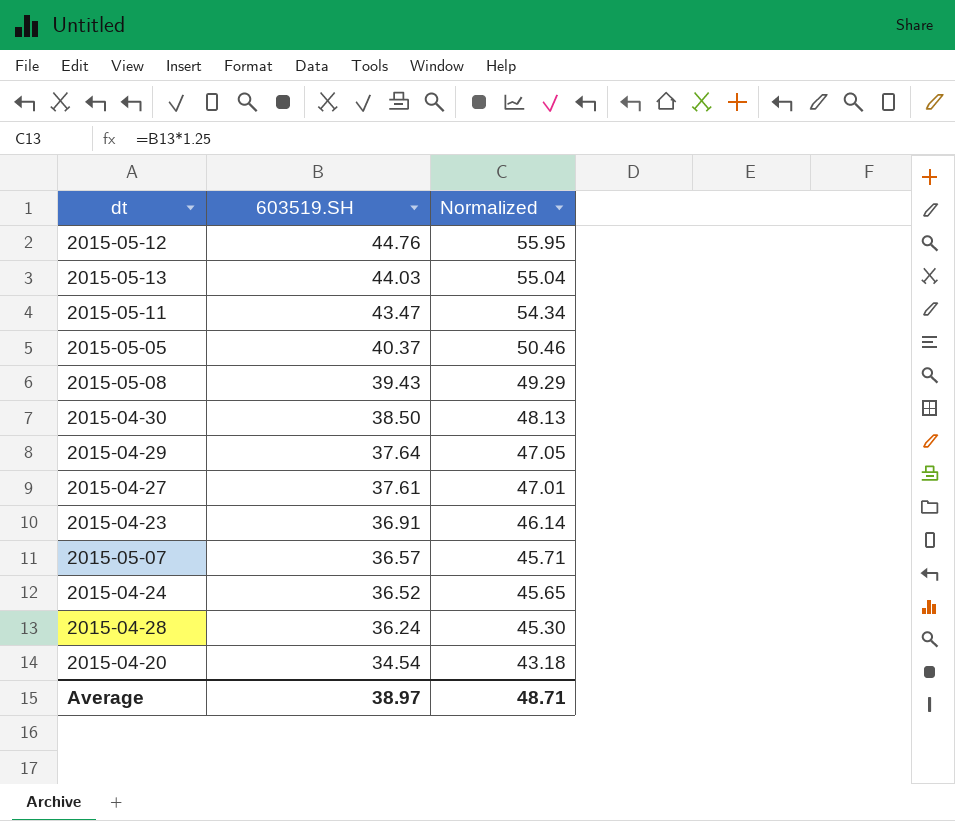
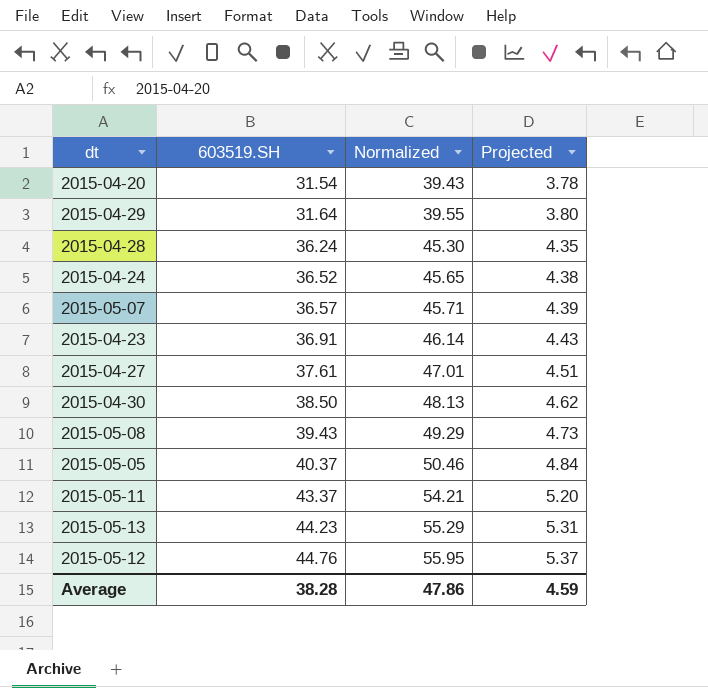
row order: 603519.SH descending -> 603519.SH ascending
column Projected | formula: none -> [603519.SH] * 0.12
2015-04-20 | 603519.SH: 34.54 -> 31.54
2015-04-20 | Normalized: 43.18 -> 39.43
2015-04-29 | 603519.SH: 37.64 -> 31.64
2015-04-29 | Normalized: 47.05 -> 39.55
2015-05-11 | 603519.SH: 43.47 -> 43.37
2015-05-11 | Normalized: 54.34 -> 54.21
2015-05-13 | 603519.SH: 44.03 -> 44.23
2015-05-13 | Normalized: 55.04 -> 55.29
Average | 603519.SH: 38.97 -> 38.28
Average | Normalized: 48.71 -> 47.86

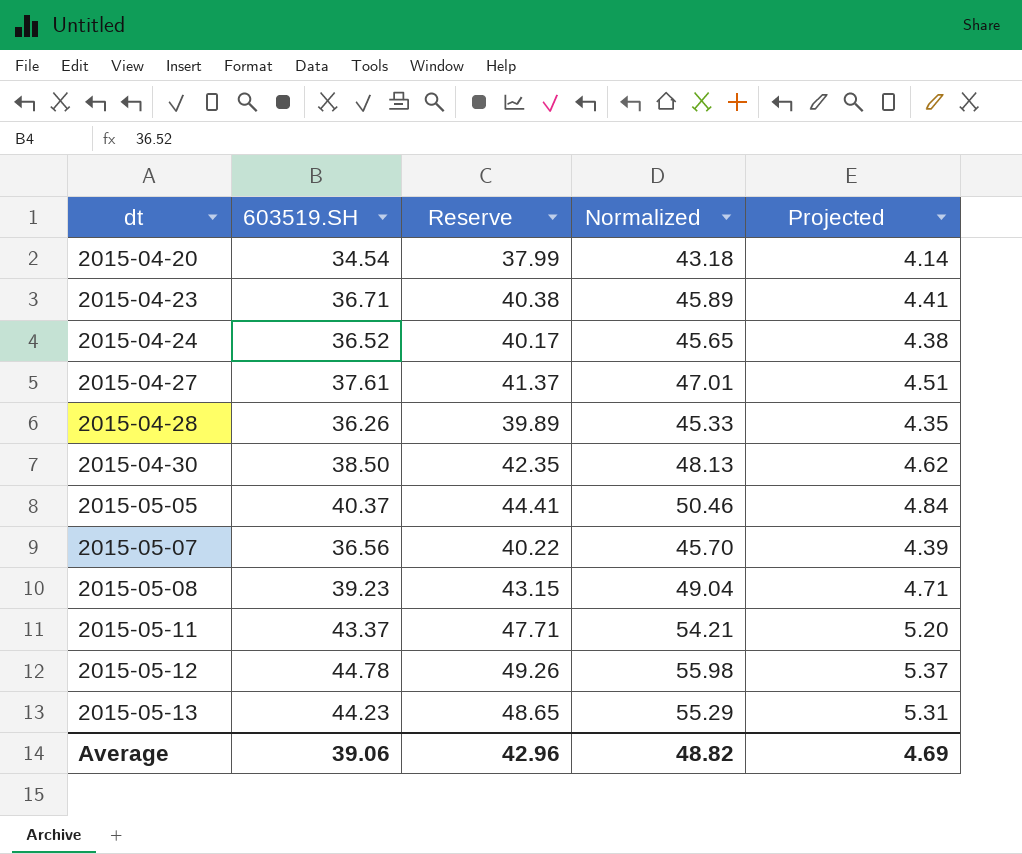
row order: 603519.SH ascending -> dt ascending
column Reserve | formula: none -> [603519.SH] * 1.1
row 2015-04-29: 31.64 | 39.55 | 3.80 -> none
2015-04-20 | 603519.SH: 31.54 -> 34.54
2015-04-20 | Normalized: 39.43 -> 43.18
2015-04-20 | Projected: 3.78 -> 4.14
2015-04-23 | 603519.SH: 36.91 -> 36.71
2015-04-23 | Normalized: 46.14 -> 45.89
2015-04-23 | Projected: 4.43 -> 4.41
2015-04-28 | 603519.SH: 36.24 -> 36.26
2015-04-28 | Normalized: 45.30 -> 45.33
2015-05-07 | 603519.SH: 36.57 -> 36.56
2015-05-07 | Normalized: 45.71 -> 45.70
2015-05-08 | 603519.SH: 39.43 -> 39.23
2015-05-08 | Normalized: 49.29 -> 49.04
2015-05-08 | Projected: 4.73 -> 4.71
2015-05-12 | 603519.SH: 44.76 -> 44.78
2015-05-12 | Normalized: 55.95 -> 55.98
Average | 603519.SH: 38.28 -> 39.06
Average | Normalized: 47.86 -> 48.82
Average | Projected: 4.59 -> 4.69

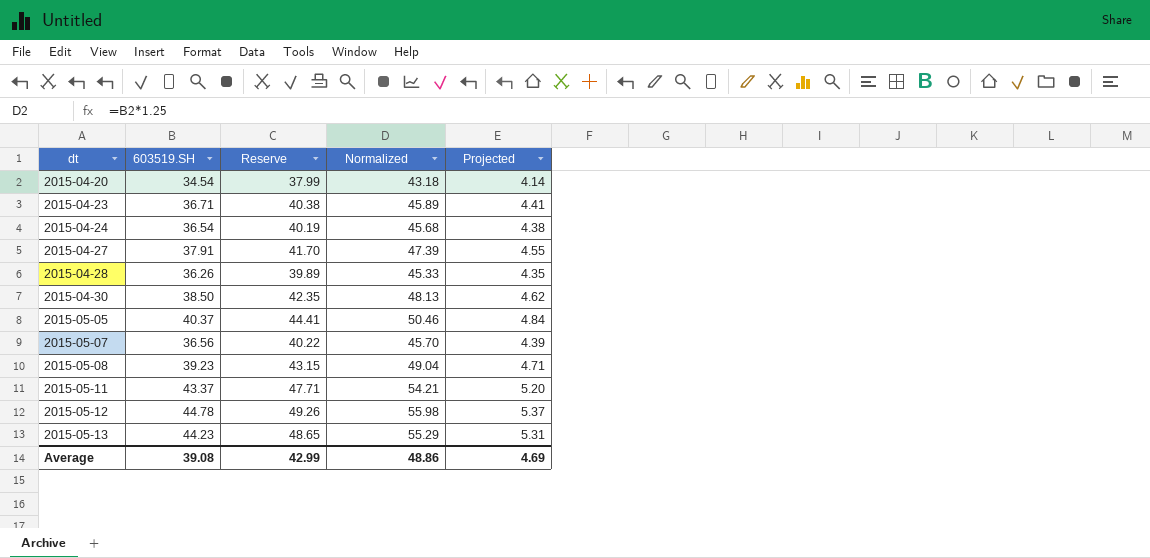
2015-04-24 | 603519.SH: 36.52 -> 36.54
2015-04-24 | Reserve: 40.17 -> 40.19
2015-04-24 | Normalized: 45.65 -> 45.68
2015-04-27 | 603519.SH: 37.61 -> 37.91
2015-04-27 | Reserve: 41.37 -> 41.70
2015-04-27 | Normalized: 47.01 -> 47.39
2015-04-27 | Projected: 4.51 -> 4.55
Average | 603519.SH: 39.06 -> 39.08
Average | Reserve: 42.96 -> 42.99
Average | Normalized: 48.82 -> 48.86

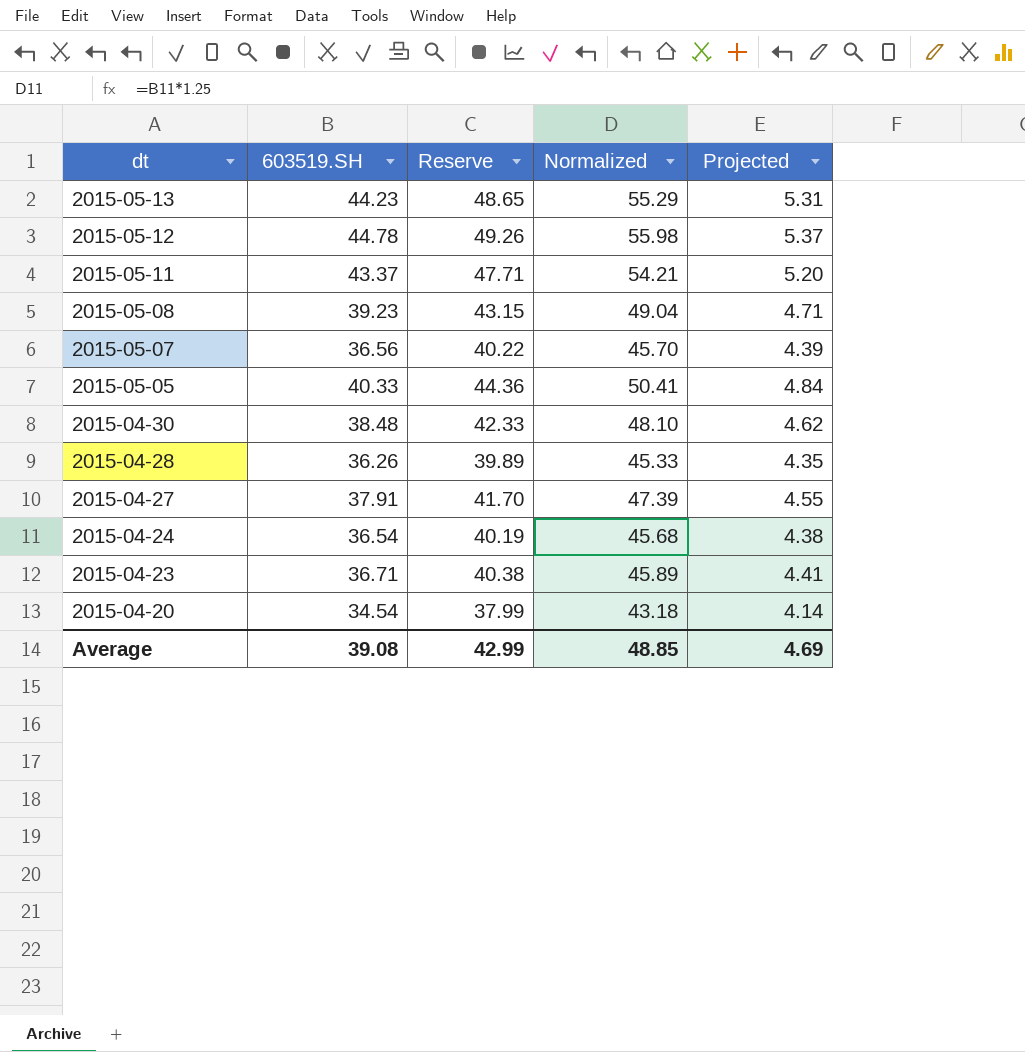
row order: dt ascending -> dt descending
2015-05-05 | 603519.SH: 40.37 -> 40.33
2015-05-05 | Reserve: 44.41 -> 44.36
2015-05-05 | Normalized: 50.46 -> 50.41
2015-04-30 | 603519.SH: 38.50 -> 38.48
2015-04-30 | Reserve: 42.35 -> 42.33
2015-04-30 | Normalized: 48.13 -> 48.10
Average | Normalized: 48.86 -> 48.85

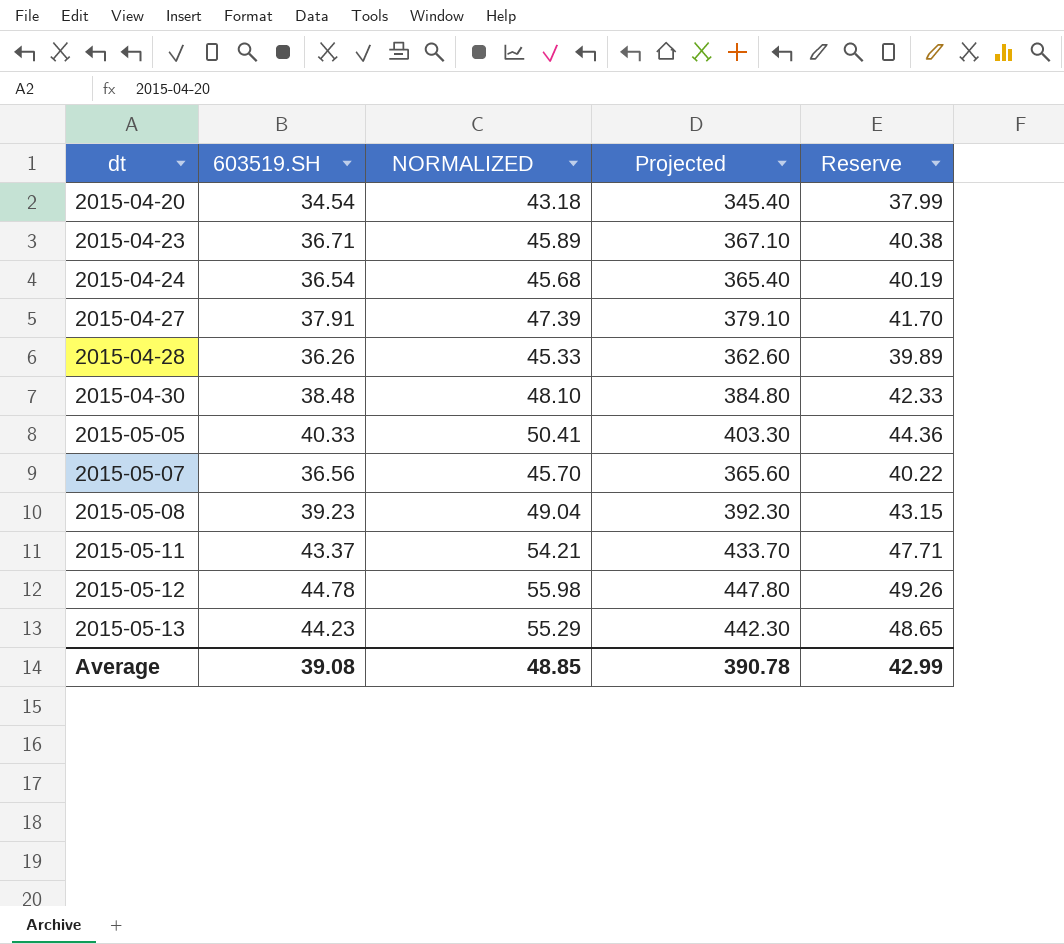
row order: dt descending -> dt ascending
column name: Normalized -> NORMALIZED
column Projected | formula: [603519.SH] * 0.12 -> [603519.SH] * 10
column Reserve | position: 3 -> 5
Average | Projected: 4.69 -> 390.78

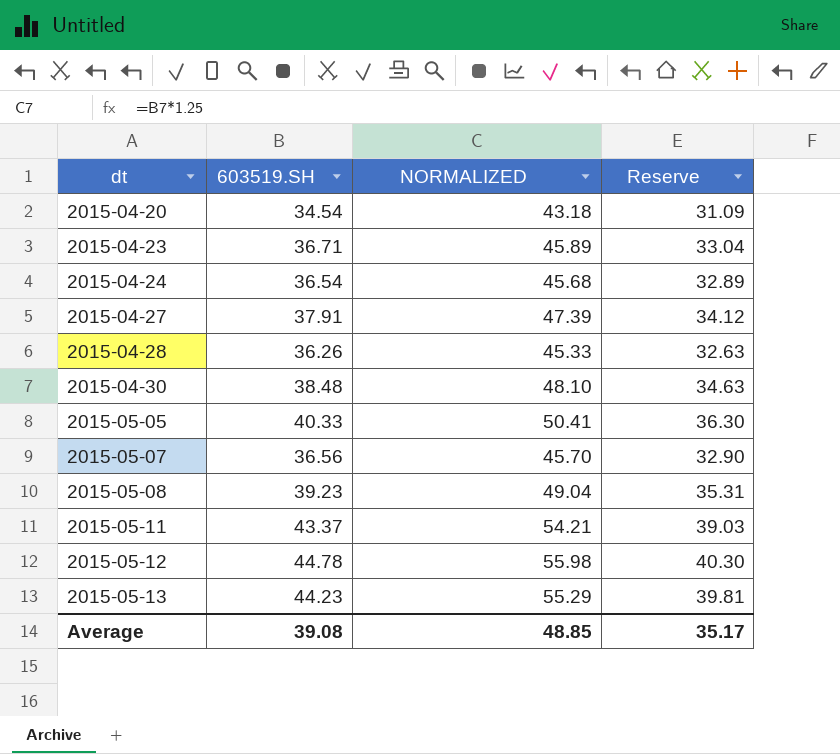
column Projected | formula: [603519.SH] * 10 -> none
column Reserve | formula: [603519.SH] * 1.1 -> [603519.SH] * 0.9
Average | Reserve: 42.99 -> 35.17

